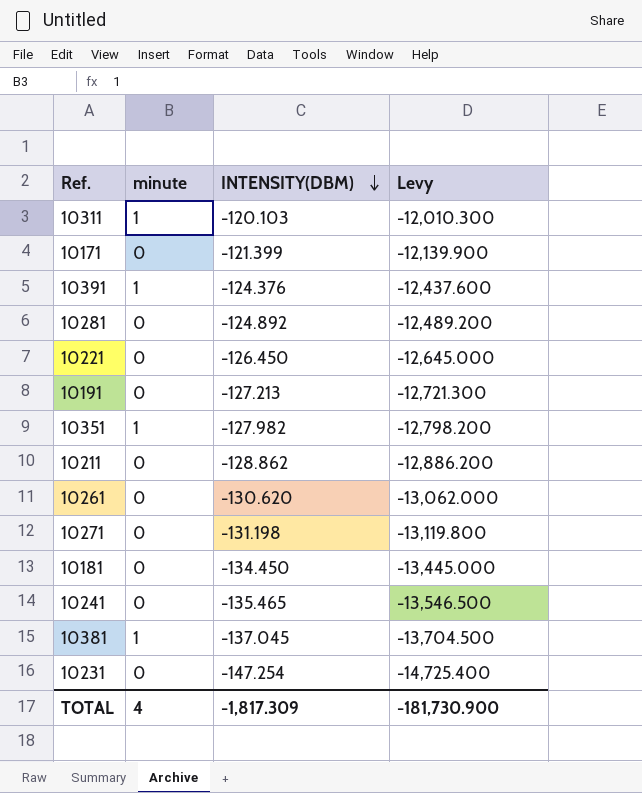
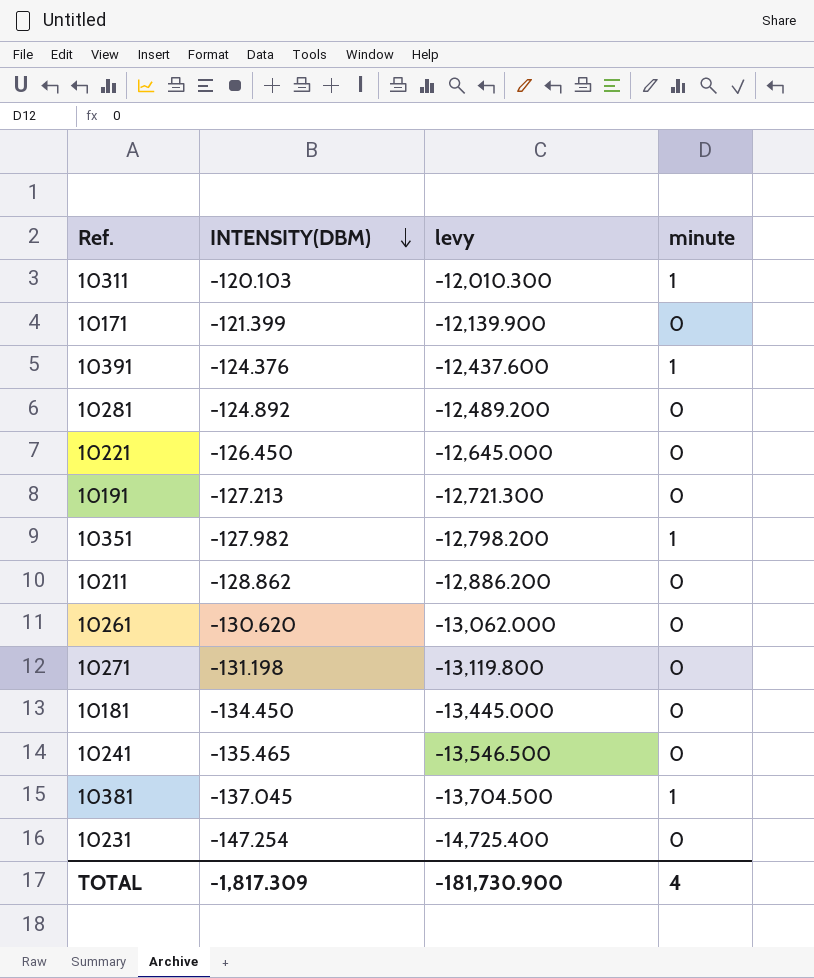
column name: Levy -> levy
column minute | position: 2 -> 4

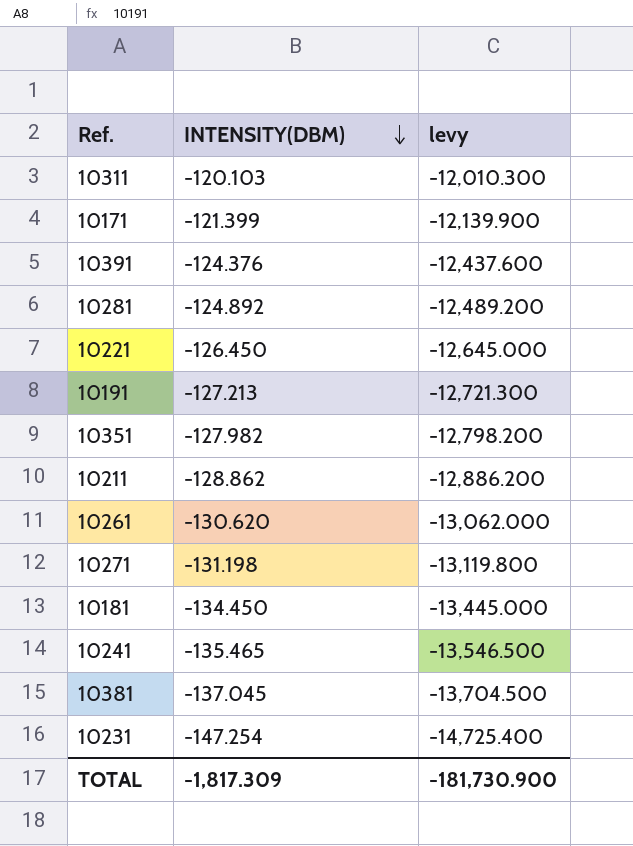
column minute | position: 4 -> none

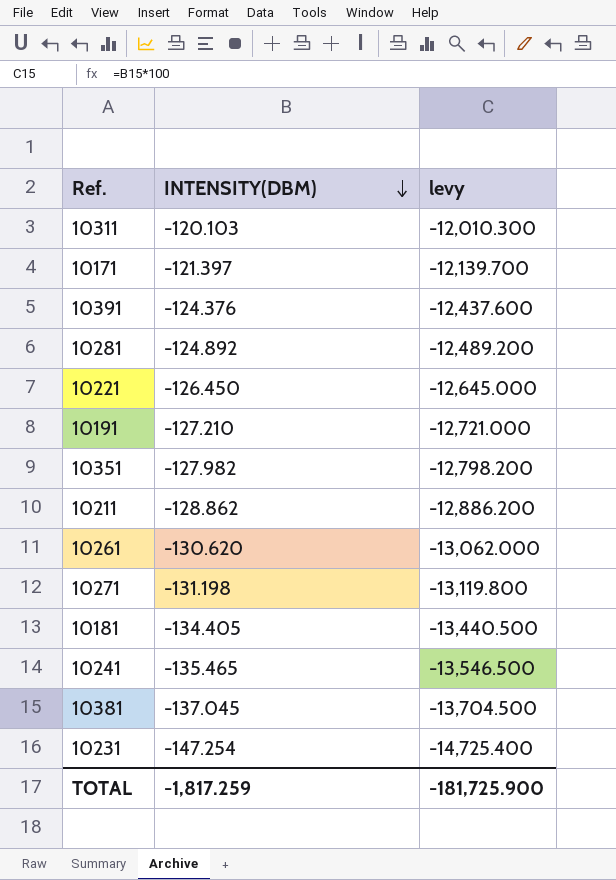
10171 | INTENSITY(DBM): -121.399 -> -121.397
10171 | levy: -12,139.900 -> -12,139.700
10191 | INTENSITY(DBM): -127.213 -> -127.210
10191 | levy: -12,721.300 -> -12,721.000
10181 | INTENSITY(DBM): -134.450 -> -134.405
10181 | levy: -13,445.000 -> -13,440.500
TOTAL | INTENSITY(DBM): -1,817.309 -> -1,817.259
TOTAL | levy: -181,730.900 -> -181,725.900

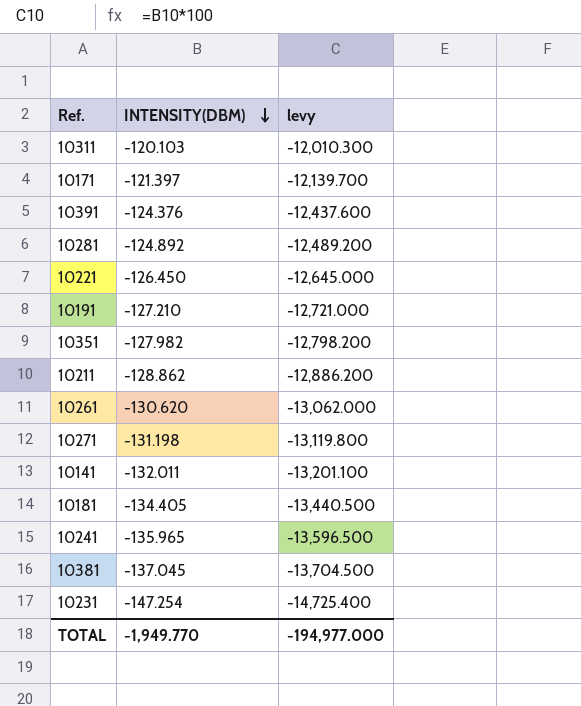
row 10141: none -> -132.011 | -13,201.100
10241 | INTENSITY(DBM): -135.465 -> -135.965
10241 | levy: -13,546.500 -> -13,596.500
TOTAL | INTENSITY(DBM): -1,817.259 -> -1,949.770
TOTAL | levy: -181,725.900 -> -194,977.000

